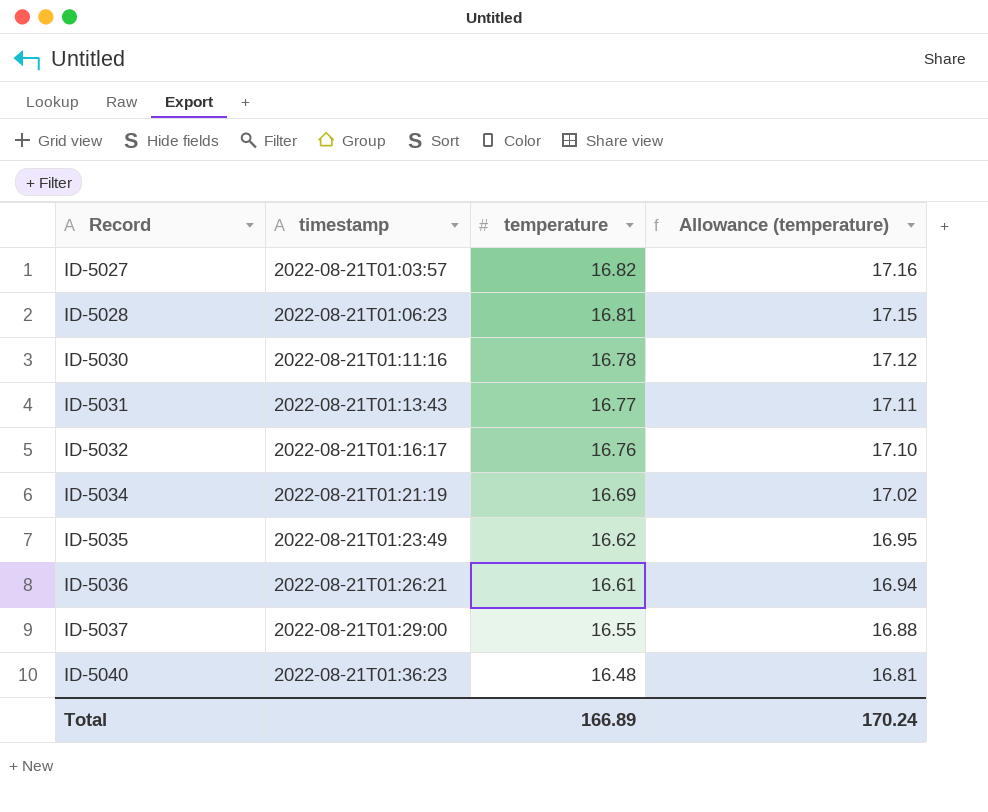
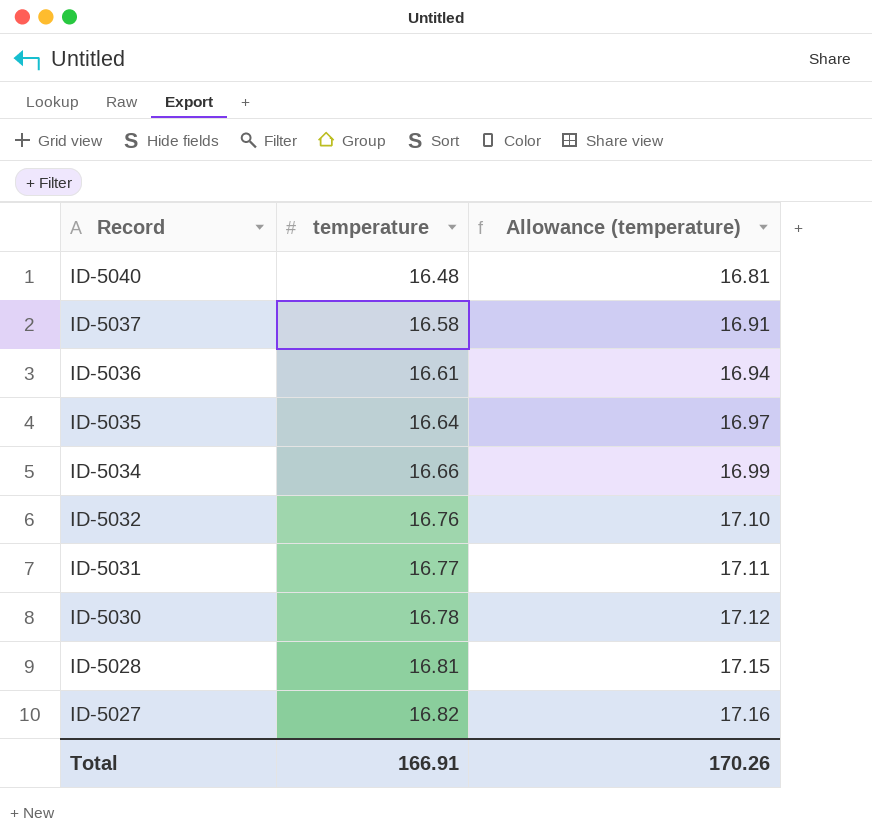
row order: Record ascending -> Record descending
column timestamp | position: 2 -> none
ID-5037 | temperature: 16.55 -> 16.58
ID-5037 | Allowance (temperature): 16.88 -> 16.91
ID-5035 | temperature: 16.62 -> 16.64
ID-5035 | Allowance (temperature): 16.95 -> 16.97
ID-5034 | temperature: 16.69 -> 16.66
ID-5034 | Allowance (temperature): 17.02 -> 16.99
Total | temperature: 166.89 -> 166.91
Total | Allowance (temperature): 170.24 -> 170.26

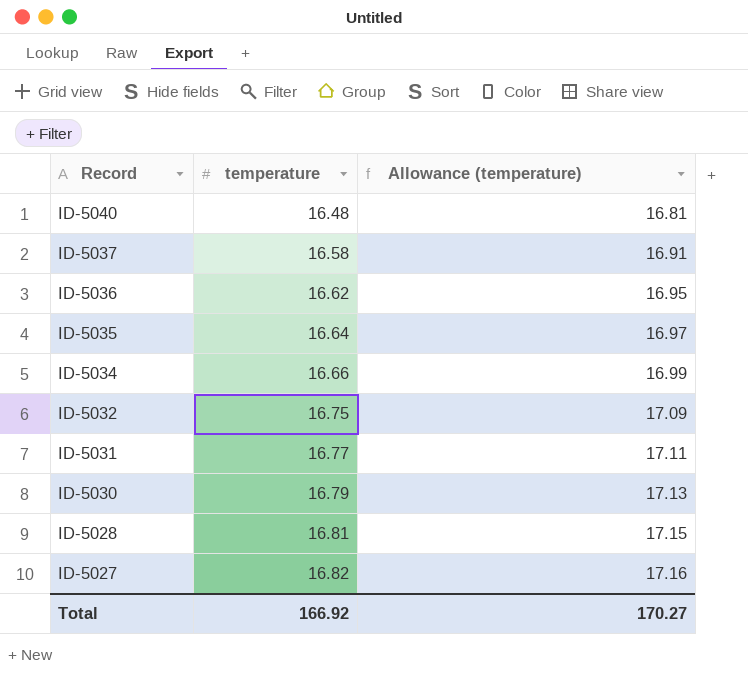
ID-5036 | temperature: 16.61 -> 16.62
ID-5036 | Allowance (temperature): 16.94 -> 16.95
ID-5032 | temperature: 16.76 -> 16.75
ID-5032 | Allowance (temperature): 17.10 -> 17.09
ID-5030 | temperature: 16.78 -> 16.79
ID-5030 | Allowance (temperature): 17.12 -> 17.13
Total | temperature: 166.91 -> 166.92
Total | Allowance (temperature): 170.26 -> 170.27

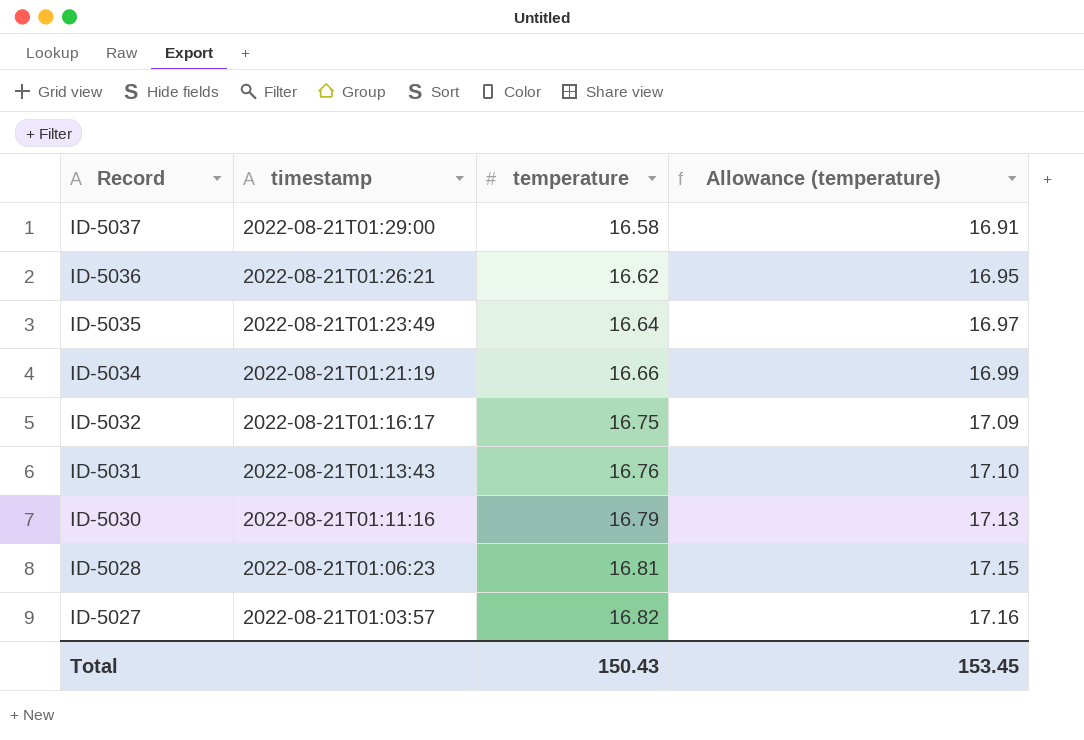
column timestamp | position: none -> 2
row ID-5040: 16.48 | 16.81 -> none
ID-5031 | temperature: 16.77 -> 16.76
ID-5031 | Allowance (temperature): 17.11 -> 17.10
Total | temperature: 166.92 -> 150.43
Total | Allowance (temperature): 170.27 -> 153.45

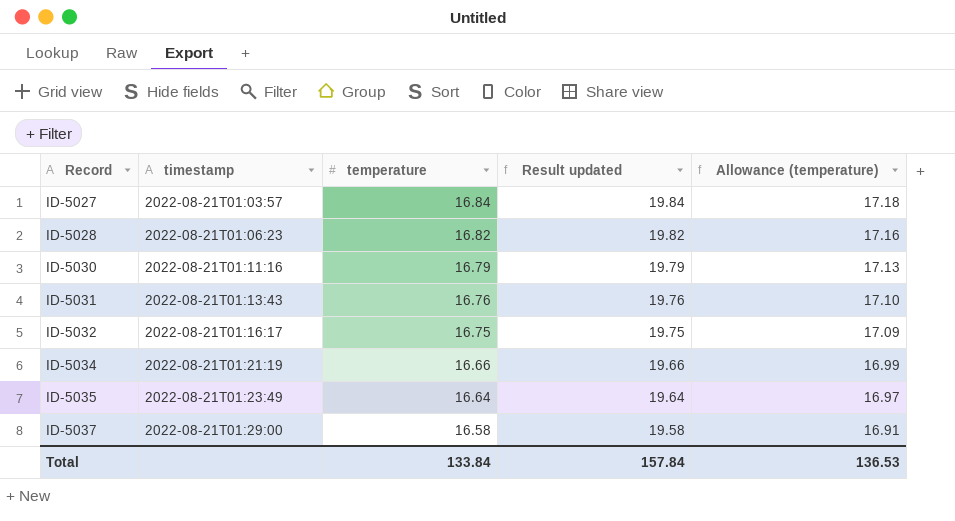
row order: Record descending -> Record ascending
column Result updated | formula: none -> [temperature] + 3
row ID-5036: 2022-08-21T01:26:21 | 16.62 | 16.95 -> none
ID-5027 | temperature: 16.82 -> 16.84
ID-5027 | Allowance (temperature): 17.16 -> 17.18
ID-5028 | temperature: 16.81 -> 16.82
ID-5028 | Allowance (temperature): 17.15 -> 17.16
Total | temperature: 150.43 -> 133.84
Total | Allowance (temperature): 153.45 -> 136.53

